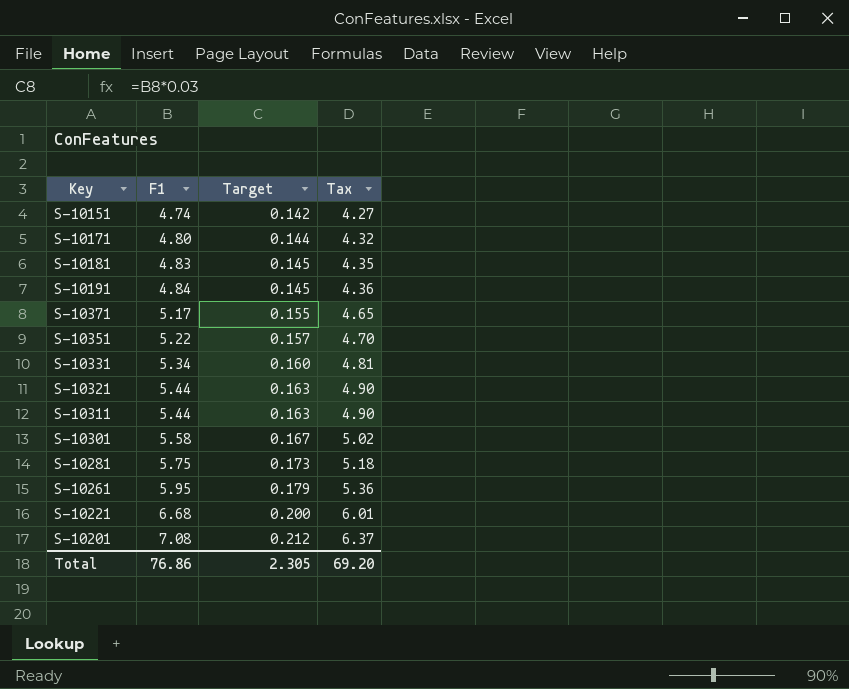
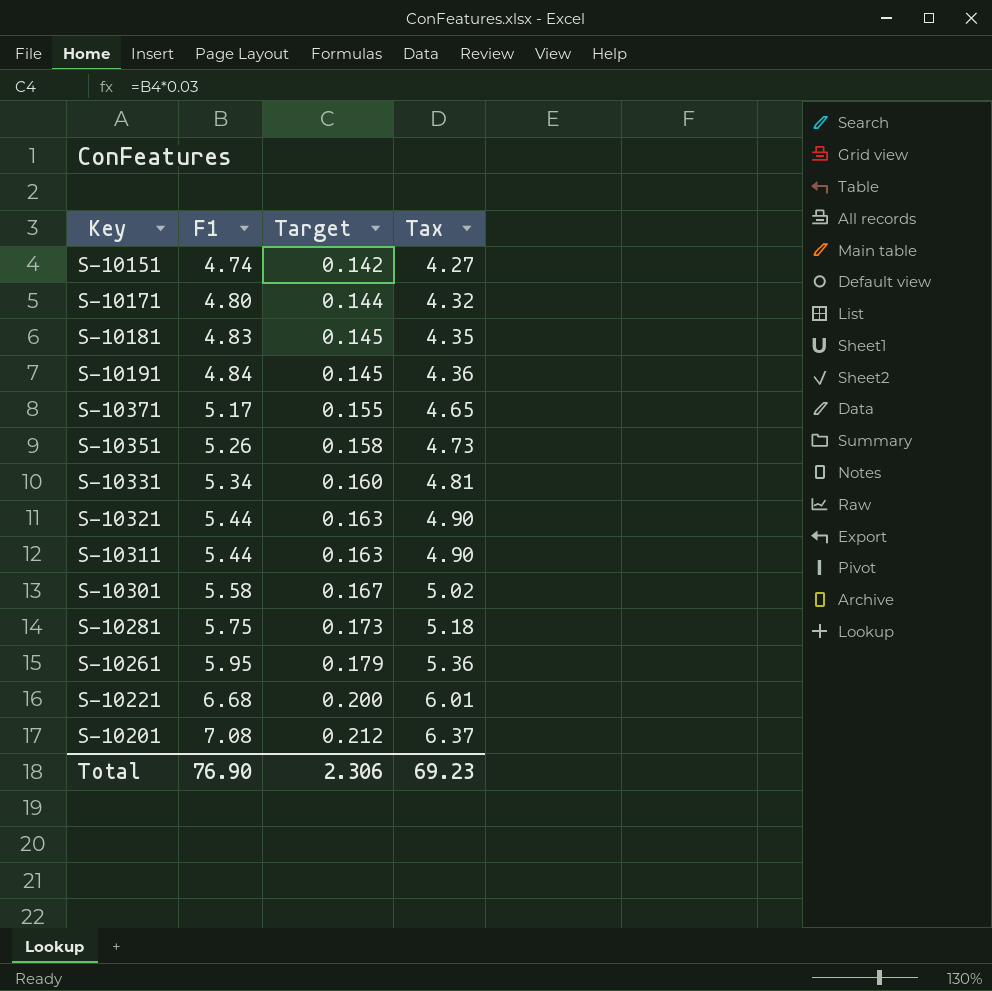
S-10351 | F1: 5.22 -> 5.26
S-10351 | Target: 0.157 -> 0.158
S-10351 | Tax: 4.70 -> 4.73
Total | F1: 76.86 -> 76.90
Total | Target: 2.305 -> 2.306
Total | Tax: 69.20 -> 69.23

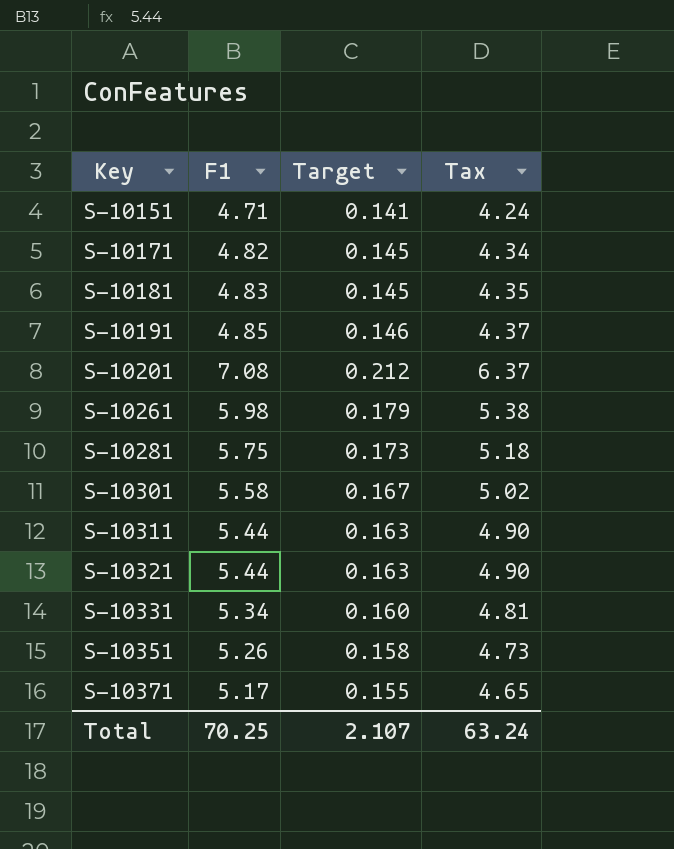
row order: F1 ascending -> Key ascending
row S-10221: 6.68 | 0.200 | 6.01 -> none
S-10151 | F1: 4.74 -> 4.71
S-10151 | Target: 0.142 -> 0.141
S-10151 | Tax: 4.27 -> 4.24
S-10171 | F1: 4.80 -> 4.82
S-10171 | Target: 0.144 -> 0.145
S-10171 | Tax: 4.32 -> 4.34
S-10191 | F1: 4.84 -> 4.85
S-10191 | Target: 0.145 -> 0.146
S-10191 | Tax: 4.36 -> 4.37
S-10261 | F1: 5.95 -> 5.98
S-10261 | Tax: 5.36 -> 5.38
Total | F1: 76.90 -> 70.25
Total | Target: 2.306 -> 2.107
Total | Tax: 69.23 -> 63.24

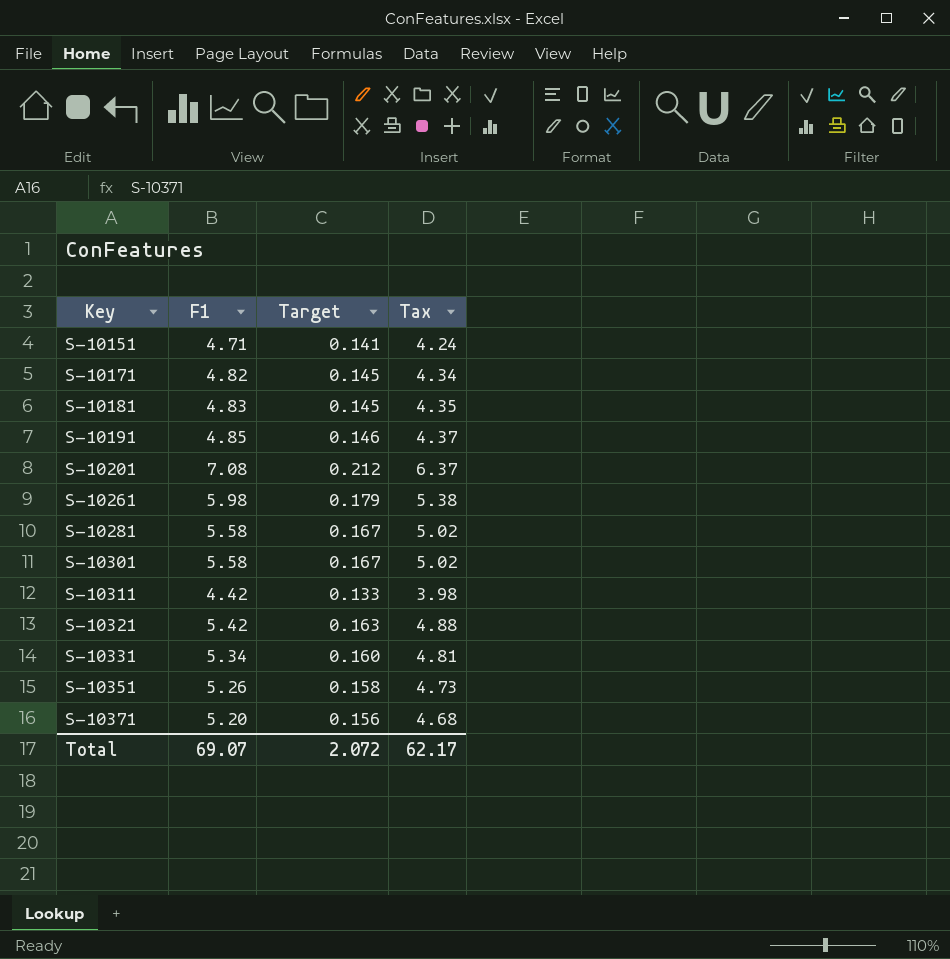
S-10281 | F1: 5.75 -> 5.58
S-10281 | Target: 0.173 -> 0.167
S-10281 | Tax: 5.18 -> 5.02
S-10311 | F1: 5.44 -> 4.42
S-10311 | Target: 0.163 -> 0.133
S-10311 | Tax: 4.90 -> 3.98
S-10321 | F1: 5.44 -> 5.42
S-10321 | Tax: 4.90 -> 4.88
S-10371 | F1: 5.17 -> 5.20
S-10371 | Target: 0.155 -> 0.156
S-10371 | Tax: 4.65 -> 4.68
Total | F1: 70.25 -> 69.07
Total | Target: 2.107 -> 2.072
Total | Tax: 63.24 -> 62.17

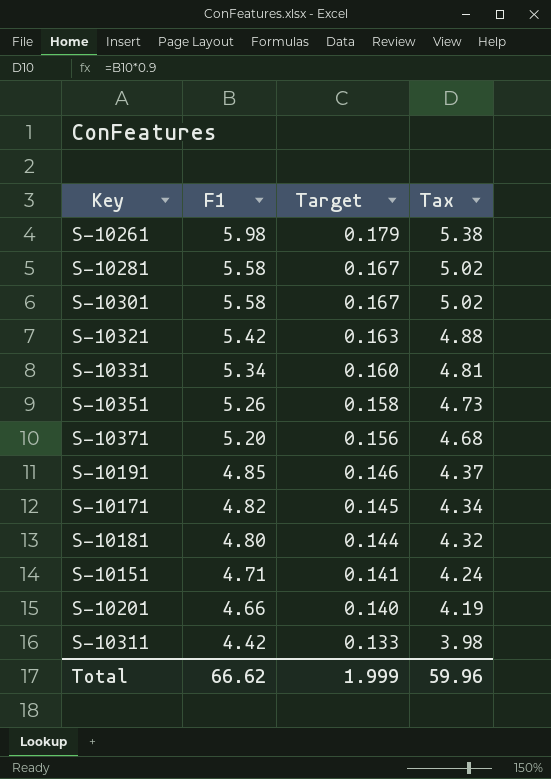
row order: Key ascending -> F1 descending
S-10181 | F1: 4.83 -> 4.80
S-10181 | Target: 0.145 -> 0.144
S-10181 | Tax: 4.35 -> 4.32
S-10201 | F1: 7.08 -> 4.66
S-10201 | Target: 0.212 -> 0.140
S-10201 | Tax: 6.37 -> 4.19
Total | F1: 69.07 -> 66.62
Total | Target: 2.072 -> 1.999
Total | Tax: 62.17 -> 59.96

